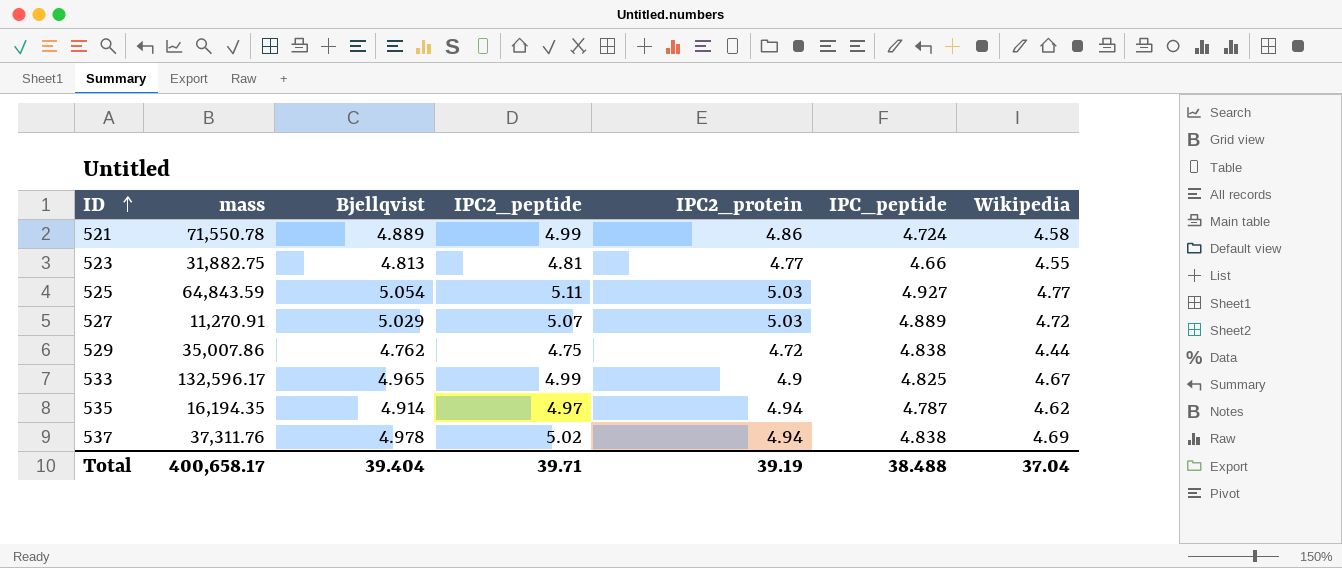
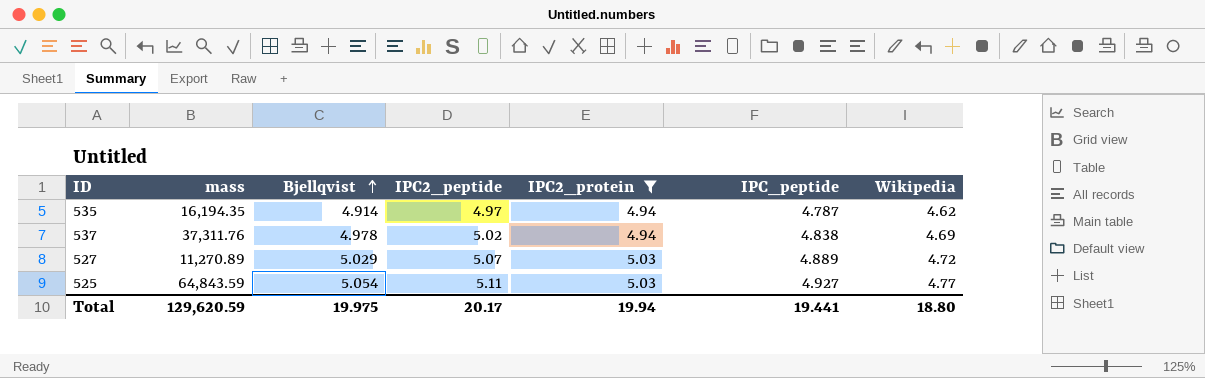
filter: none -> IPC2_protein >= 4.94
row order: ID ascending -> Bjellqvist ascending
527 | mass: 11,270.91 -> 11,270.89
Total | mass: 400,658.17 -> 129,620.59
Total | Bjellqvist: 39.404 -> 19.975
Total | IPC2_peptide: 39.71 -> 20.17
Total | IPC2_protein: 39.19 -> 19.94
Total | IPC_peptide: 38.488 -> 19.441
Total | Wikipedia: 37.04 -> 18.80

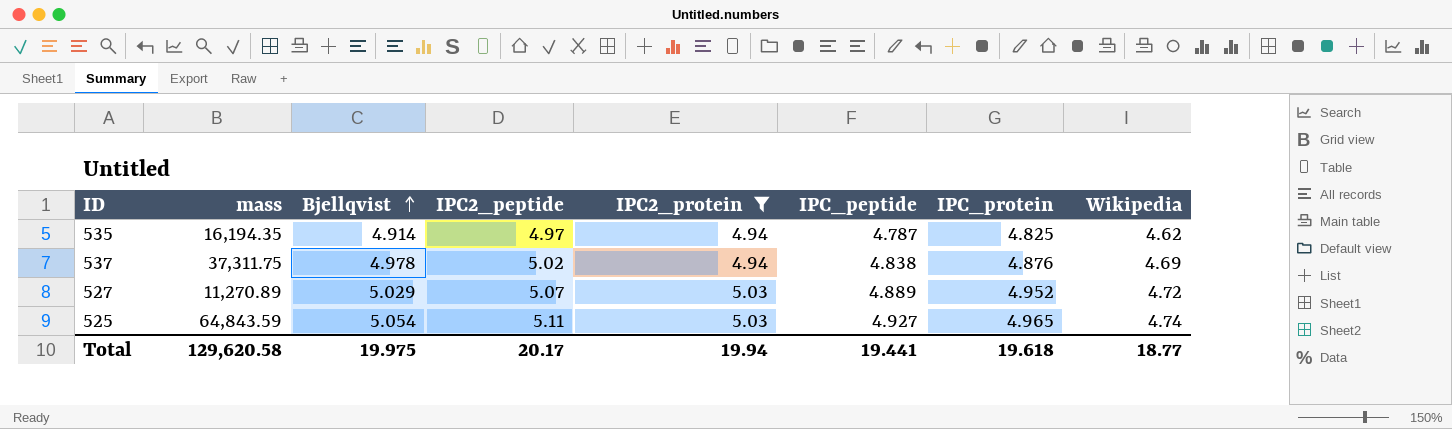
column IPC_protein | position: none -> 7
537 | mass: 37,311.76 -> 37,311.75
525 | Wikipedia: 4.77 -> 4.74
Total | mass: 129,620.59 -> 129,620.58
Total | Wikipedia: 18.80 -> 18.77

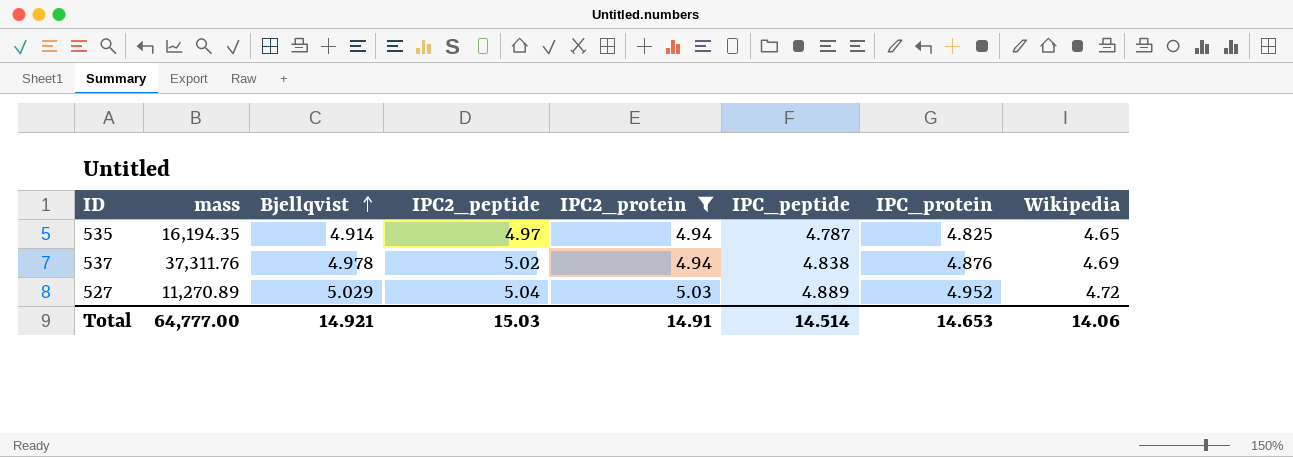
row 525: 64,843.59 | 5.054 | 5.11 | 5.03 | 4.927 | 4.965 | 4.74 -> none
535 | Wikipedia: 4.62 -> 4.65
537 | mass: 37,311.75 -> 37,311.76
527 | IPC2_peptide: 5.07 -> 5.04
Total | mass: 129,620.58 -> 64,777.00
Total | Bjellqvist: 19.975 -> 14.921
Total | IPC2_peptide: 20.17 -> 15.03
Total | IPC2_protein: 19.94 -> 14.91
Total | IPC_peptide: 19.441 -> 14.514
Total | IPC_protein: 19.618 -> 14.653
Total | Wikipedia: 18.77 -> 14.06

